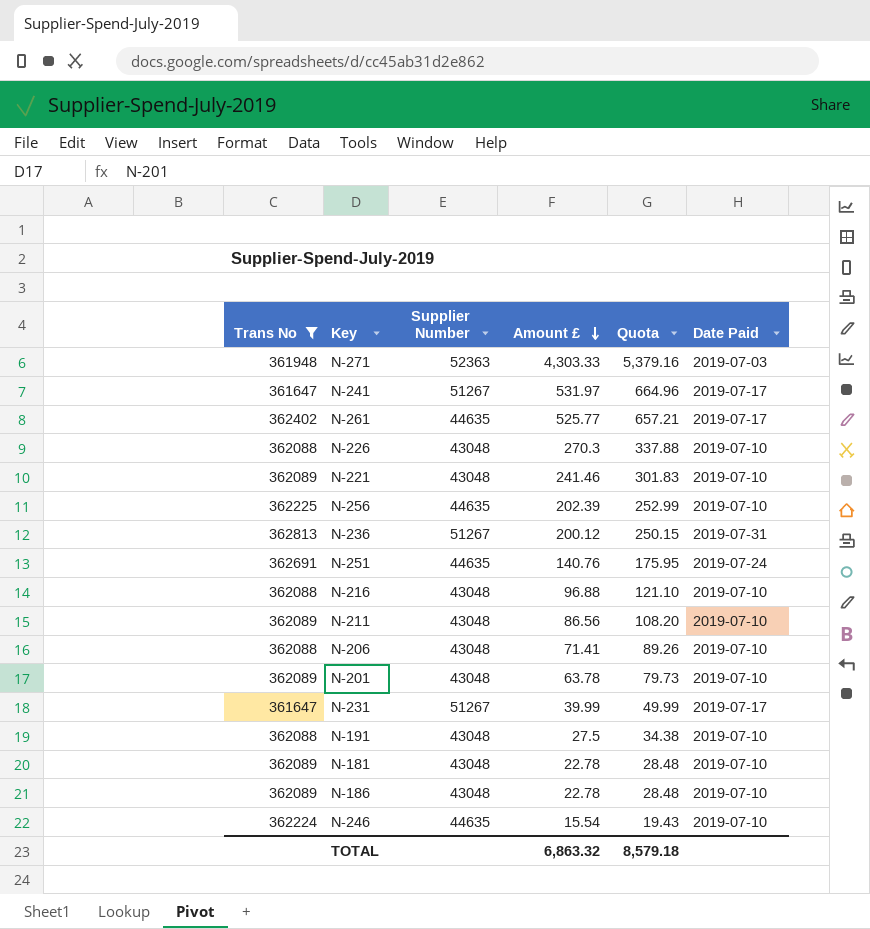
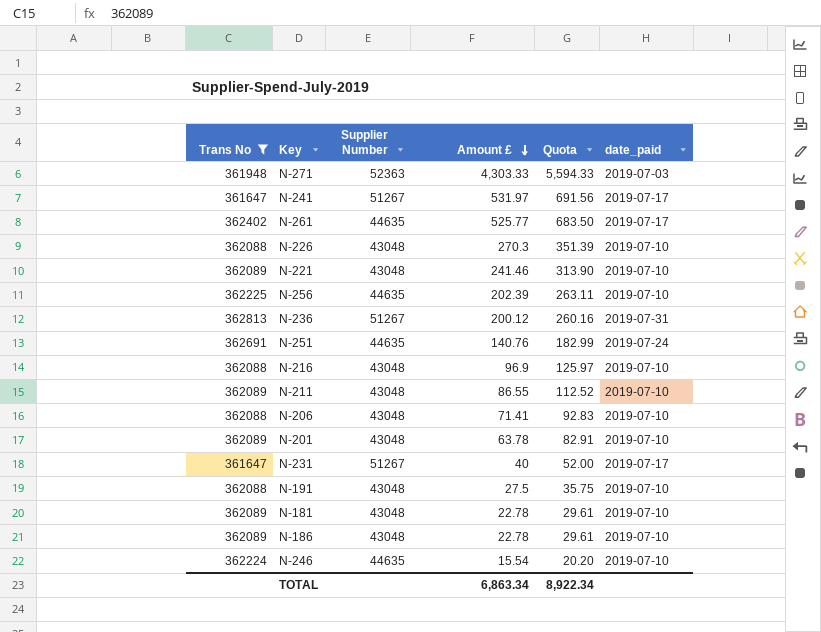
column Quota | formula: [Amount £] * 1.25 -> [Amount £] * 1.3
column name: Date Paid -> date_paid
N-216 | Amount £: 96.88 -> 96.9
N-211 | Amount £: 86.56 -> 86.55
N-231 | Amount £: 39.99 -> 40
TOTAL | Amount £: 6,863.32 -> 6,863.34
TOTAL | Quota: 8,579.18 -> 8,922.34

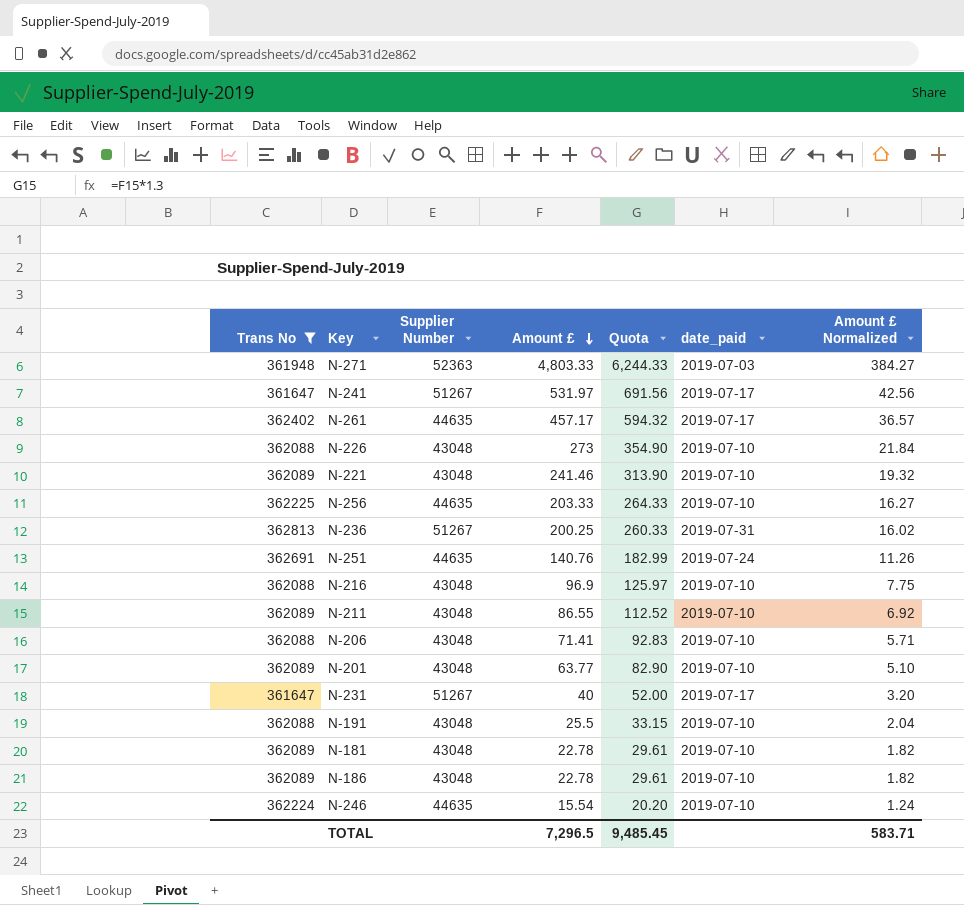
column Amount £ Normalized | formula: none -> [Amount £] * 0.08
N-271 | Amount £: 4,303.33 -> 4,803.33
N-271 | Quota: 5,594.33 -> 6,244.33
N-261 | Amount £: 525.77 -> 457.17
N-261 | Quota: 683.50 -> 594.32
N-226 | Amount £: 270.3 -> 273
N-226 | Quota: 351.39 -> 354.90
N-256 | Amount £: 202.39 -> 203.33
N-256 | Quota: 263.11 -> 264.33
N-236 | Amount £: 200.12 -> 200.25
N-236 | Quota: 260.16 -> 260.33
N-201 | Amount £: 63.78 -> 63.77
N-201 | Quota: 82.91 -> 82.90
N-191 | Amount £: 27.5 -> 25.5
N-191 | Quota: 35.75 -> 33.15
TOTAL | Amount £: 6,863.34 -> 7,296.5
TOTAL | Quota: 8,922.34 -> 9,485.45

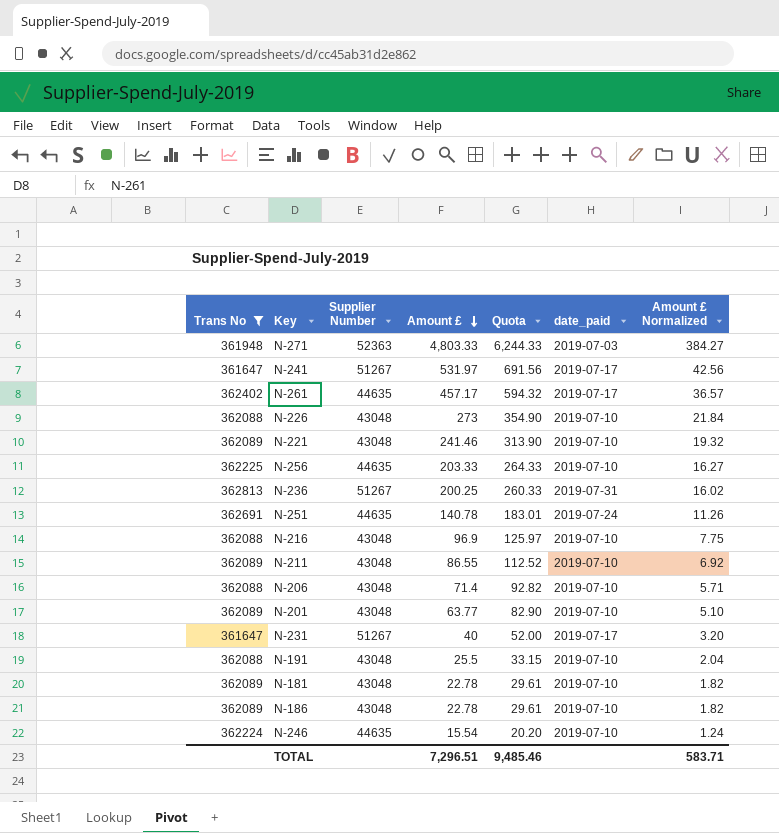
N-251 | Amount £: 140.76 -> 140.78
N-251 | Quota: 182.99 -> 183.01
N-206 | Amount £: 71.41 -> 71.4
N-206 | Quota: 92.83 -> 92.82
TOTAL | Amount £: 7,296.5 -> 7,296.51
TOTAL | Quota: 9,485.45 -> 9,485.46

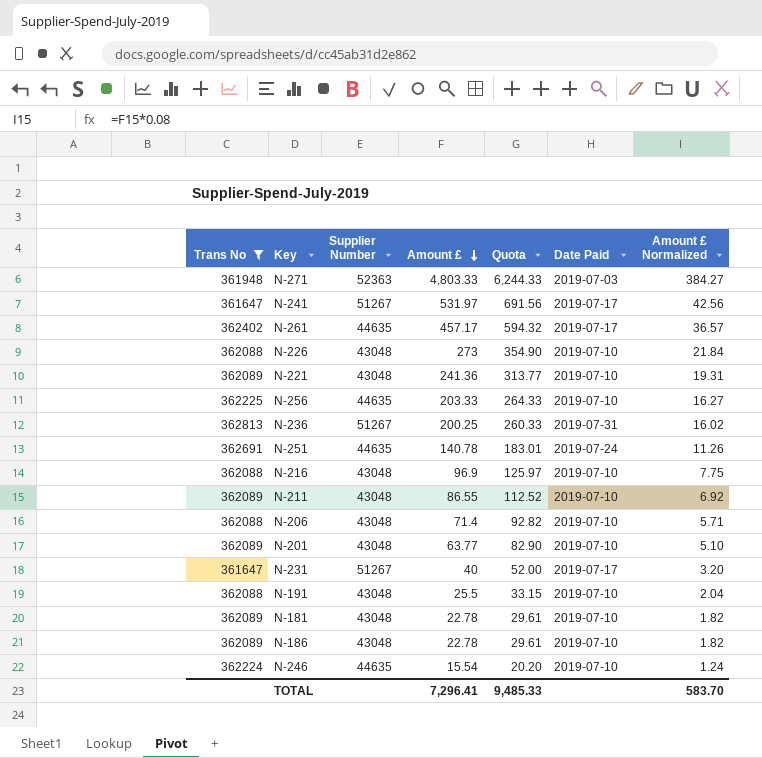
column name: date_paid -> Date Paid
N-221 | Amount £: 241.46 -> 241.36
N-221 | Quota: 313.90 -> 313.77
N-221 | Amount £ Normalized: 19.32 -> 19.31
TOTAL | Amount £: 7,296.51 -> 7,296.41
TOTAL | Quota: 9,485.46 -> 9,485.33
TOTAL | Amount £ Normalized: 583.71 -> 583.70

